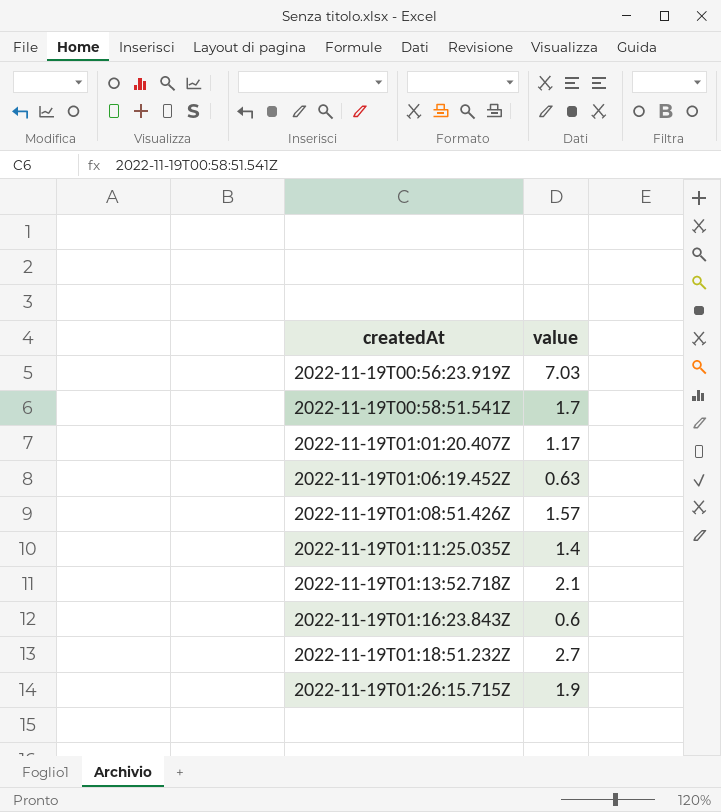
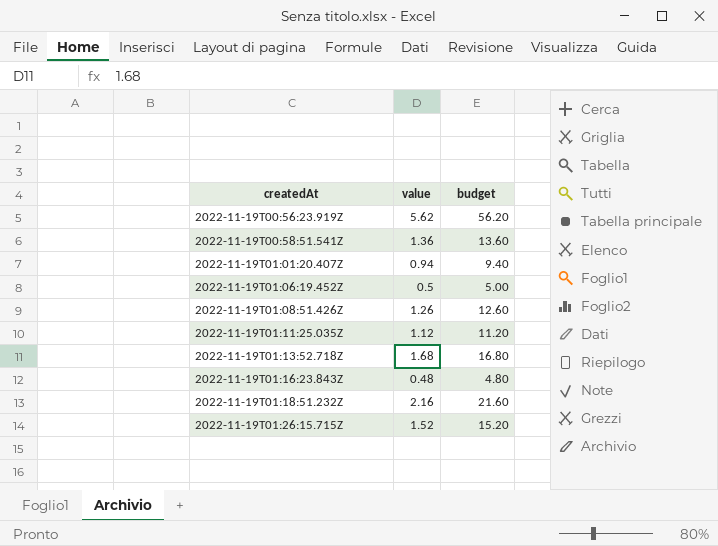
column budget | formula: none -> [value] * 10
2022-11-19T00:56:23.919Z | value: 7.03 -> 5.62
2022-11-19T00:58:51.541Z | value: 1.7 -> 1.36
2022-11-19T01:01:20.407Z | value: 1.17 -> 0.94
2022-11-19T01:06:19.452Z | value: 0.63 -> 0.5
2022-11-19T01:08:51.426Z | value: 1.57 -> 1.26
2022-11-19T01:11:25.035Z | value: 1.4 -> 1.12
2022-11-19T01:13:52.718Z | value: 2.1 -> 1.68
2022-11-19T01:16:23.843Z | value: 0.6 -> 0.48
2022-11-19T01:18:51.232Z | value: 2.7 -> 2.16
2022-11-19T01:26:15.715Z | value: 1.9 -> 1.52

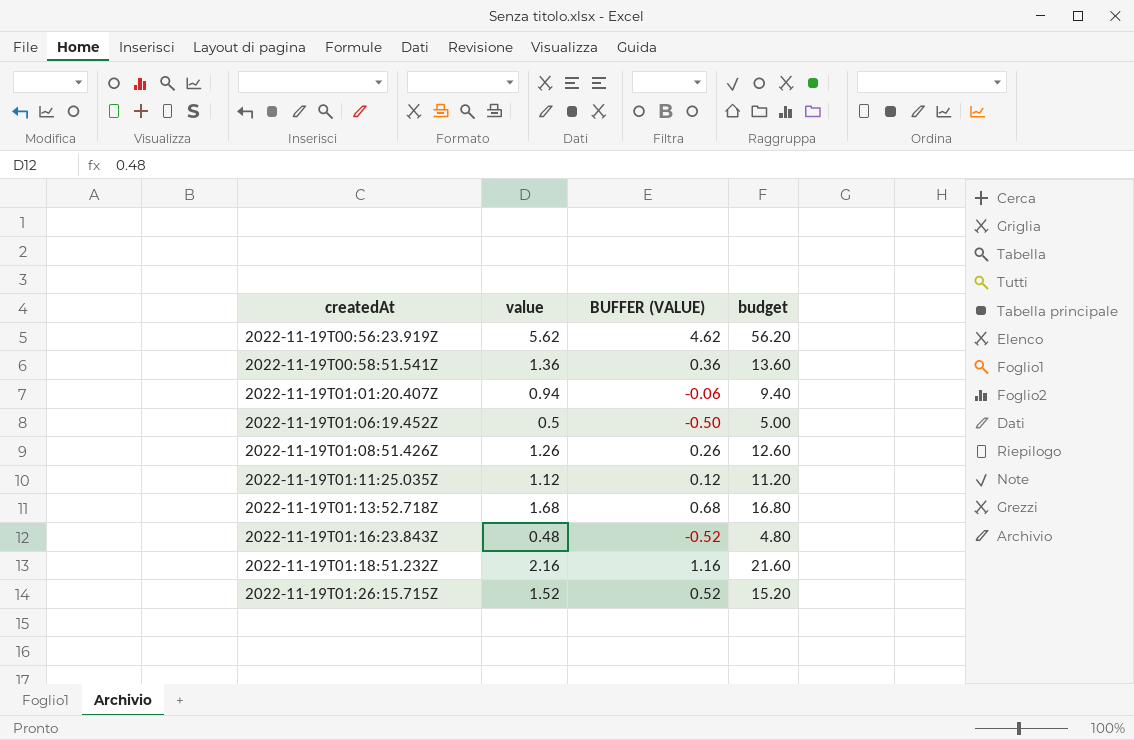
column BUFFER (VALUE) | formula: none -> [value] - 1

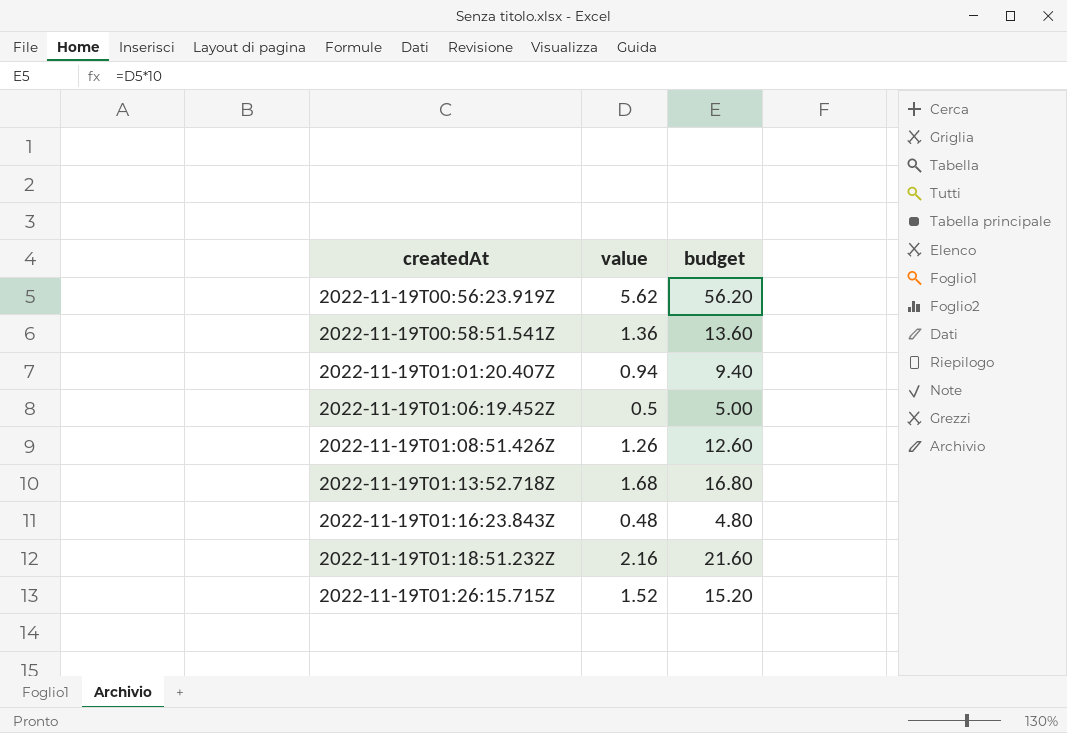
column BUFFER (VALUE) | formula: [value] - 1 -> none
row 2022-11-19T01:11:25.035Z: 1.12 | 0.12 | 11.20 -> none

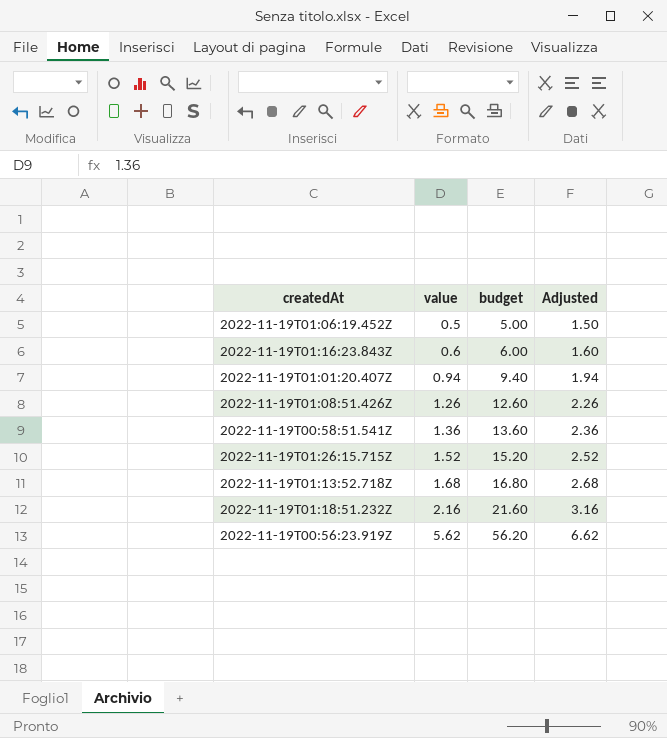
row order: createdAt ascending -> value ascending
column Adjusted | formula: none -> [value] + 1
2022-11-19T01:16:23.843Z | value: 0.48 -> 0.6
2022-11-19T01:16:23.843Z | budget: 4.80 -> 6.00

